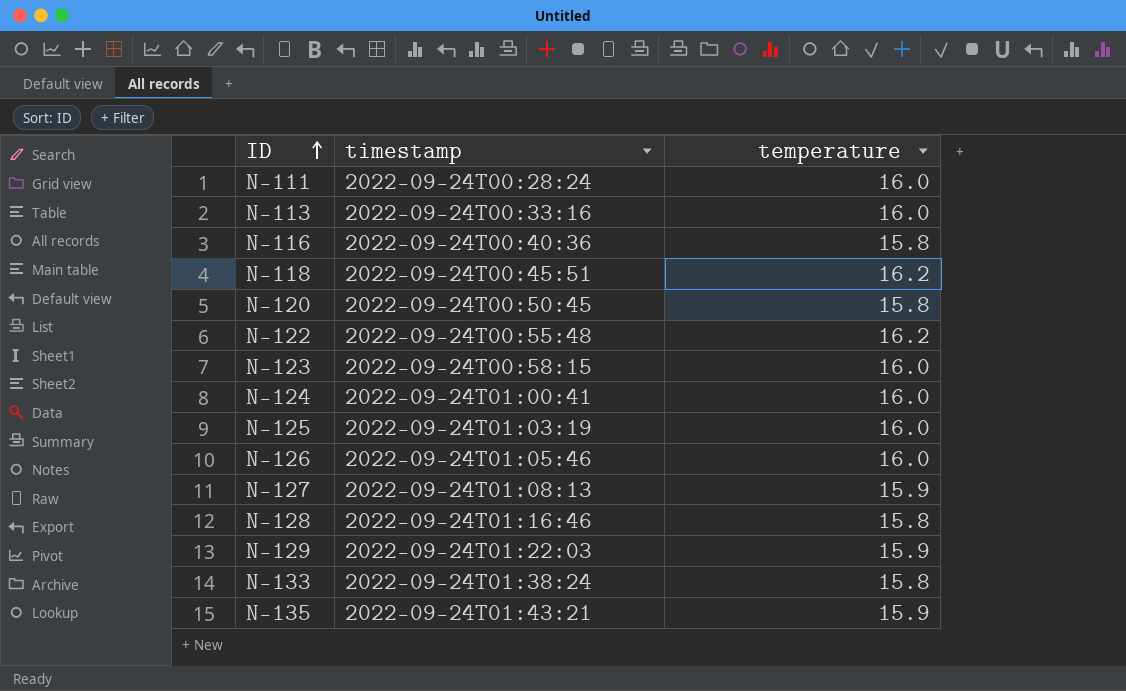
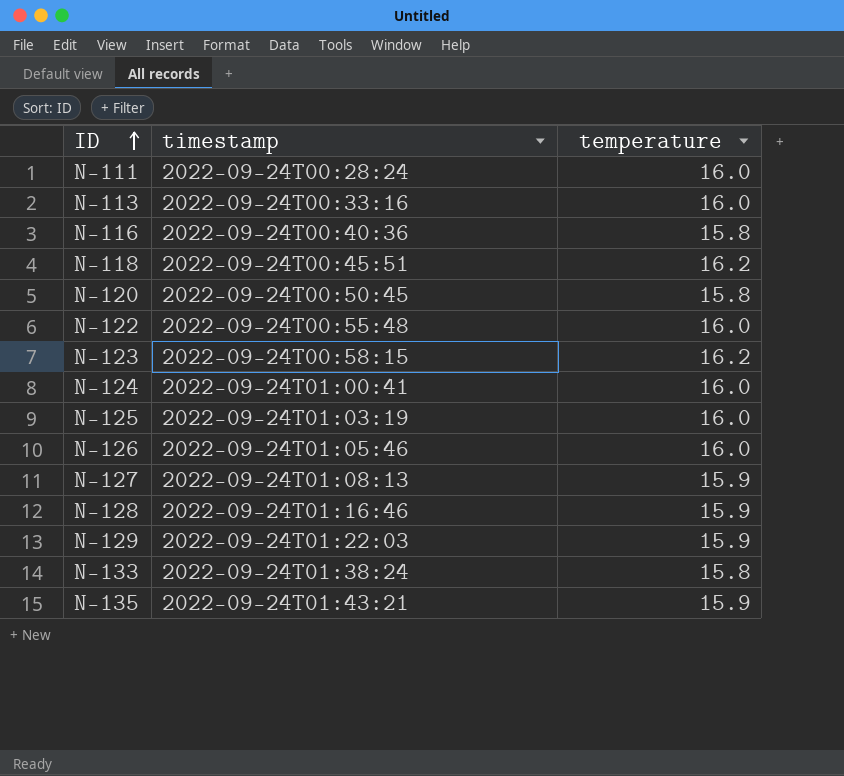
N-122 | temperature: 16.2 -> 16.0
N-123 | temperature: 16.0 -> 16.2
N-128 | temperature: 15.8 -> 15.9

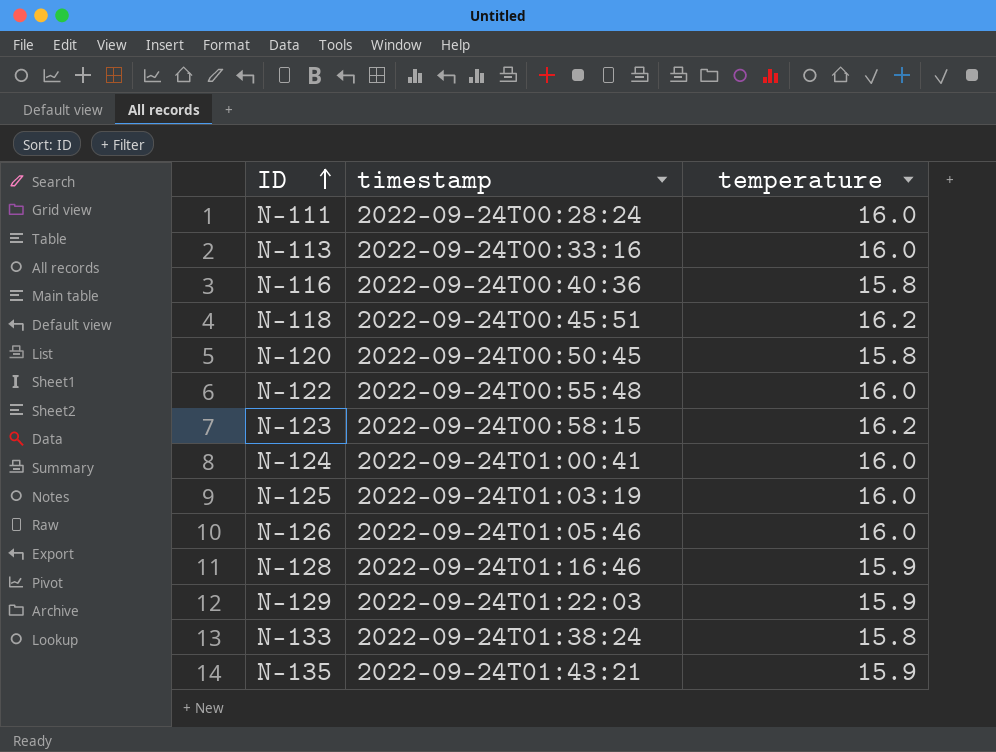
row N-127: 2022-09-24T01:08:13 | 15.9 -> none

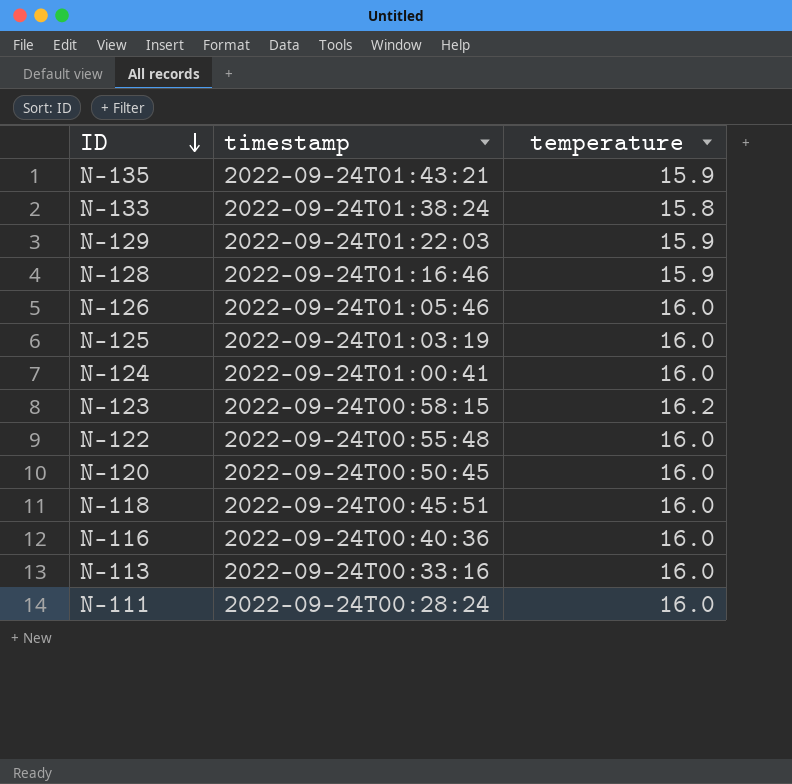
row order: ID ascending -> ID descending
N-120 | temperature: 15.8 -> 16.0
N-118 | temperature: 16.2 -> 16.0
N-116 | temperature: 15.8 -> 16.0

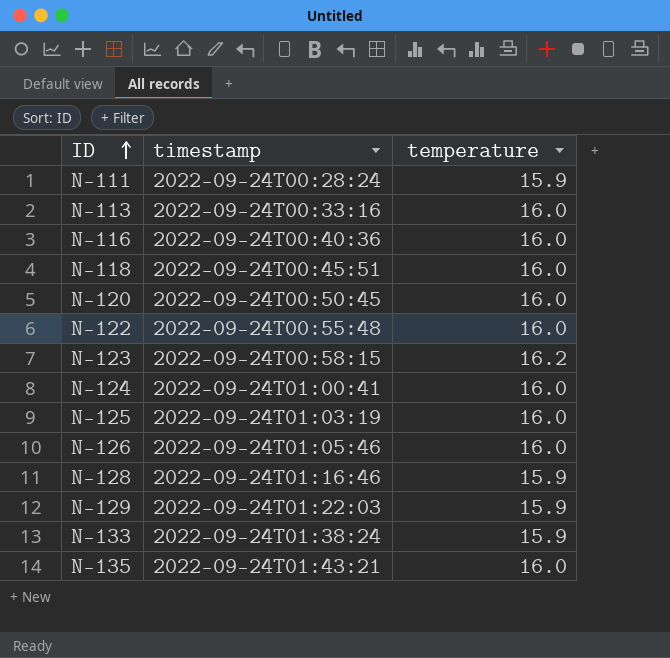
row order: ID descending -> ID ascending
N-111 | temperature: 16.0 -> 15.9
N-133 | temperature: 15.8 -> 15.9
N-135 | temperature: 15.9 -> 16.0

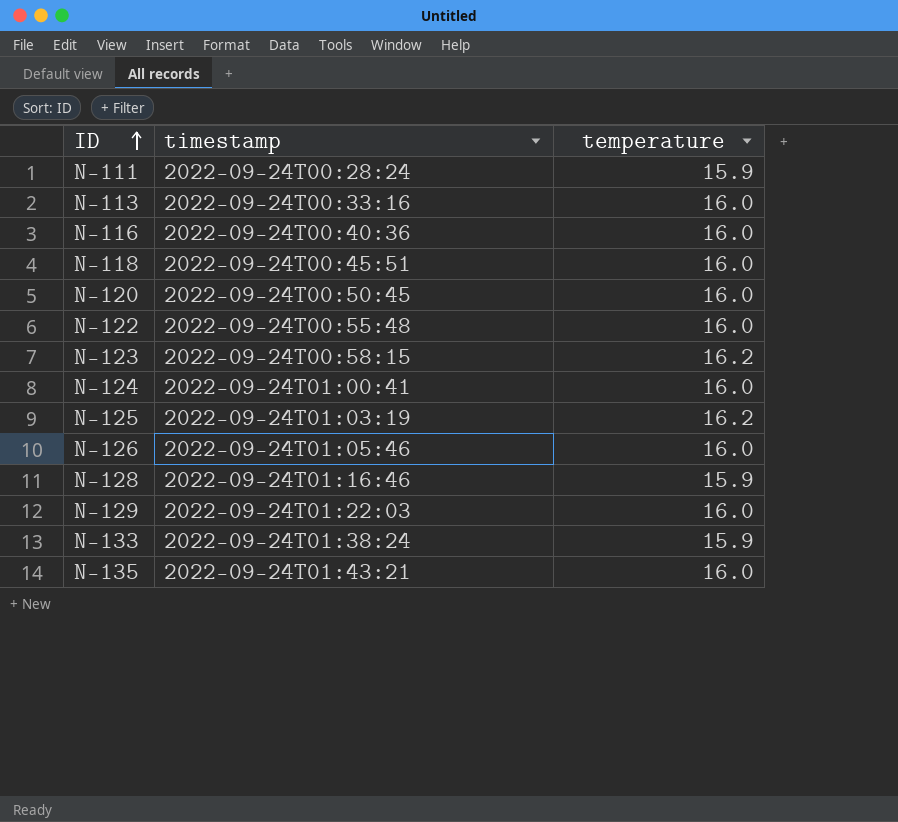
N-125 | temperature: 16.0 -> 16.2
N-129 | temperature: 15.9 -> 16.0

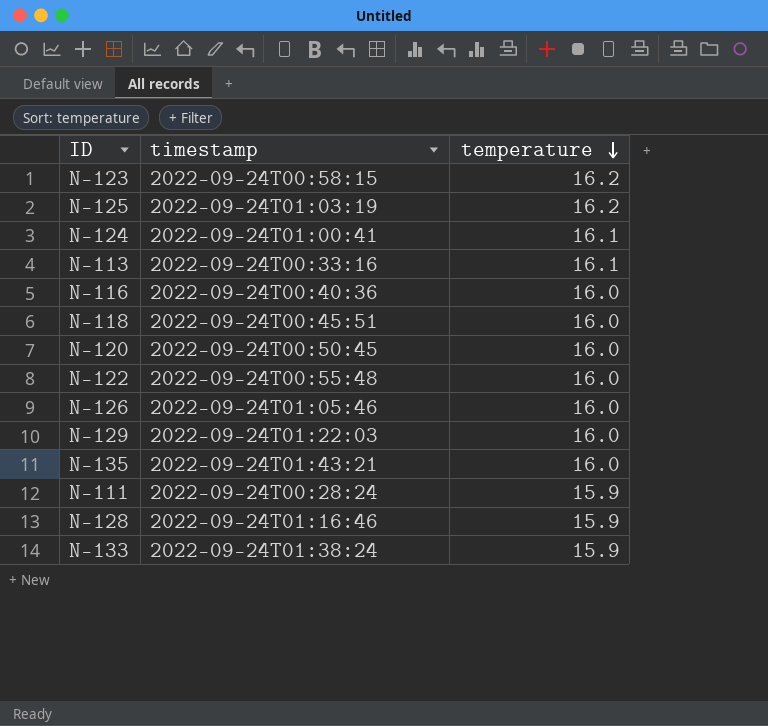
row order: ID ascending -> temperature descending
N-124 | temperature: 16.0 -> 16.1
N-113 | temperature: 16.0 -> 16.1

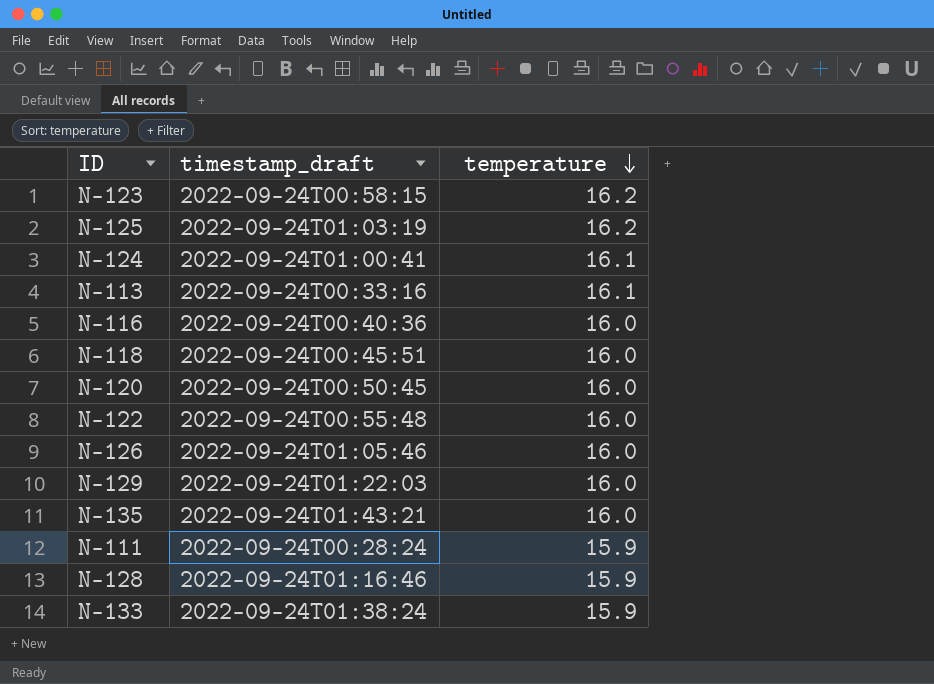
column name: timestamp -> timestamp_draft

